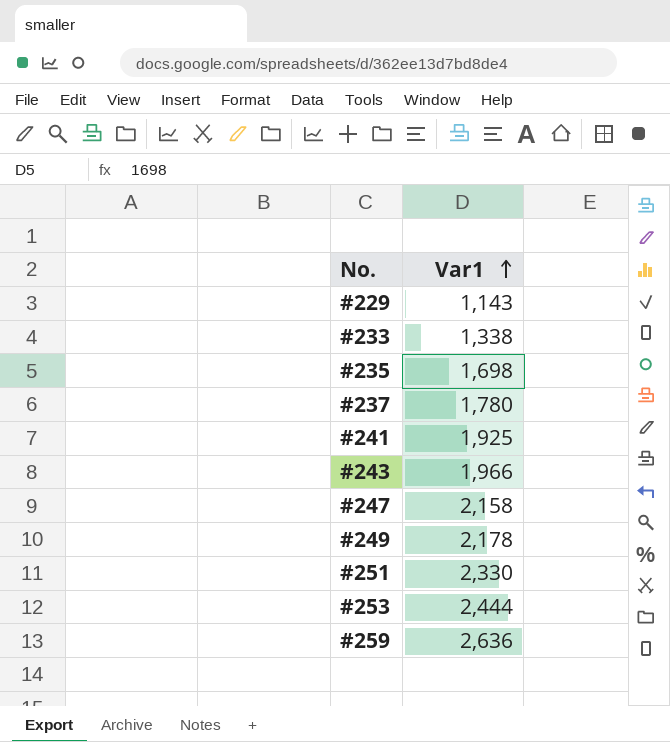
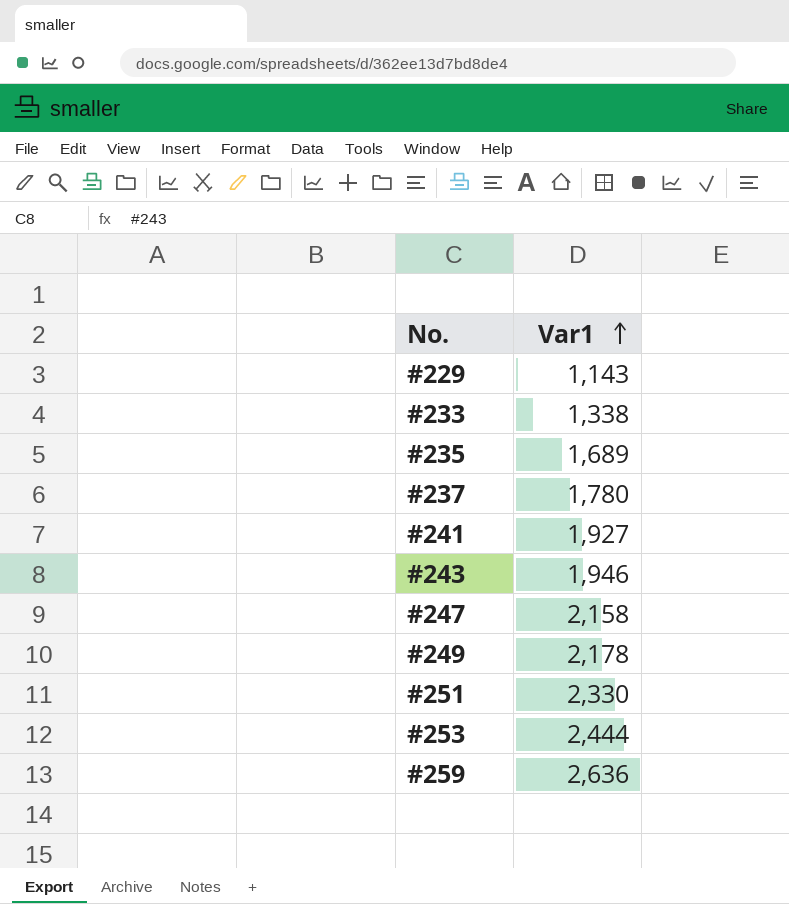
#235 | Var1: 1,698 -> 1,689
#241 | Var1: 1,925 -> 1,927
#243 | Var1: 1,966 -> 1,946

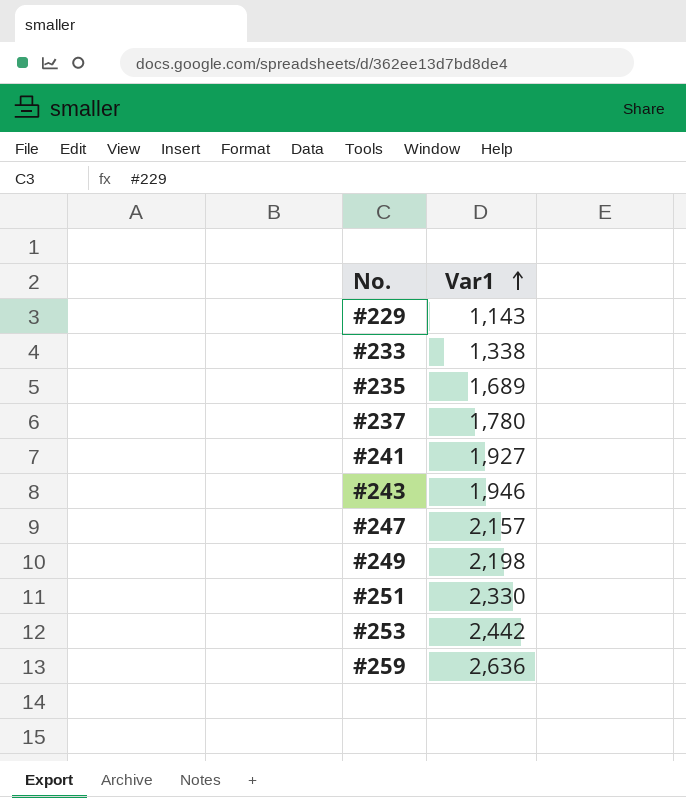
#247 | Var1: 2,158 -> 2,157
#249 | Var1: 2,178 -> 2,198
#253 | Var1: 2,444 -> 2,442

